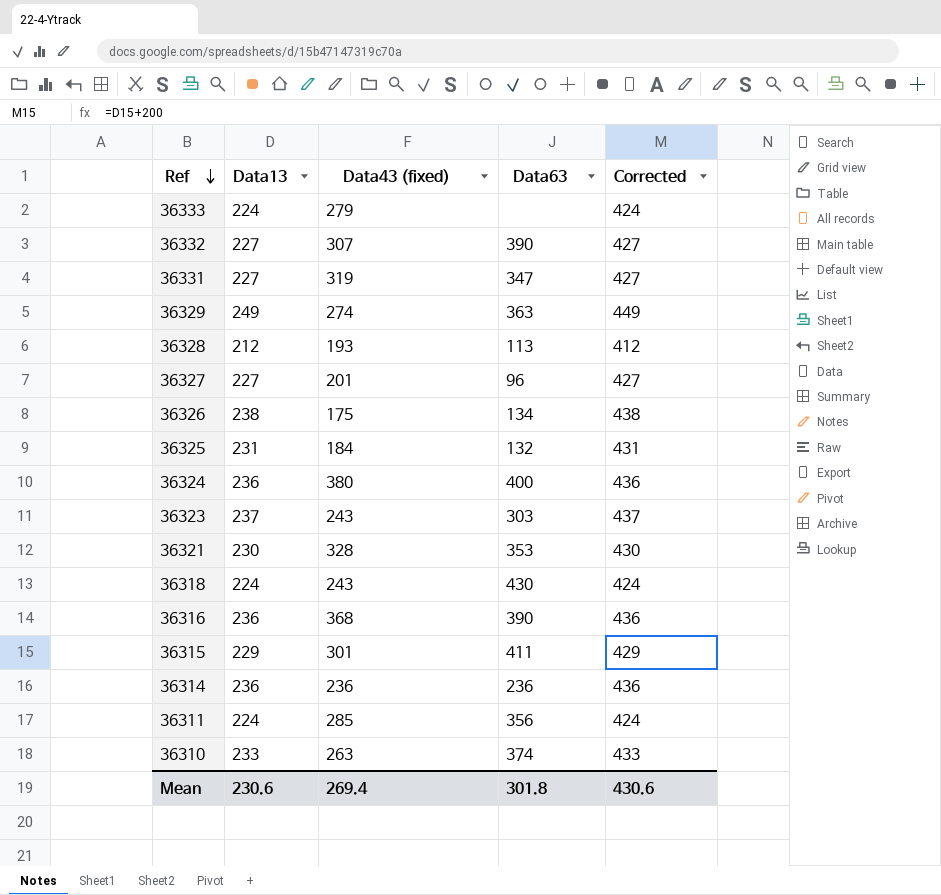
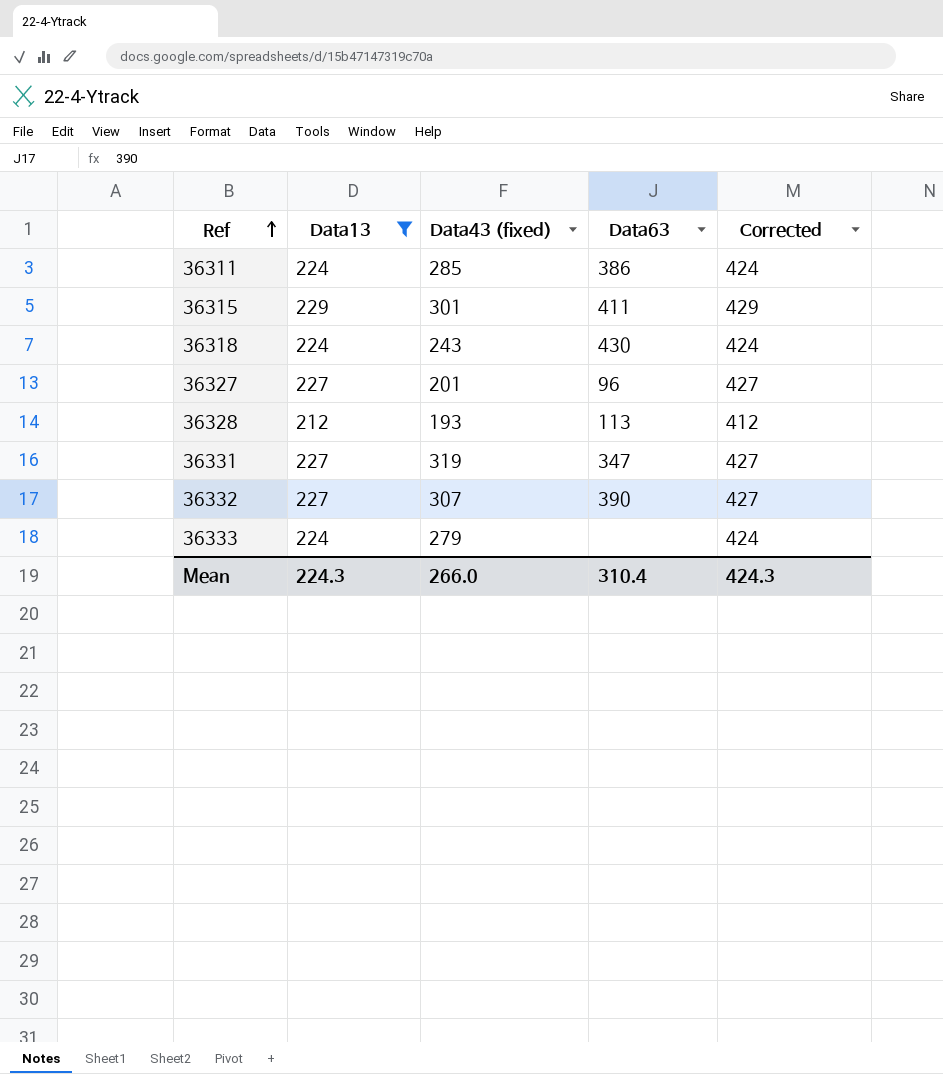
filter: none -> Data13 <= 229
row order: Ref descending -> Ref ascending
36311 | Data63: 356 -> 386
Mean | Data13: 230.6 -> 224.3
Mean | Data43 (fixed): 269.4 -> 266.0
Mean | Data63: 301.8 -> 310.4
Mean | Corrected: 430.6 -> 424.3

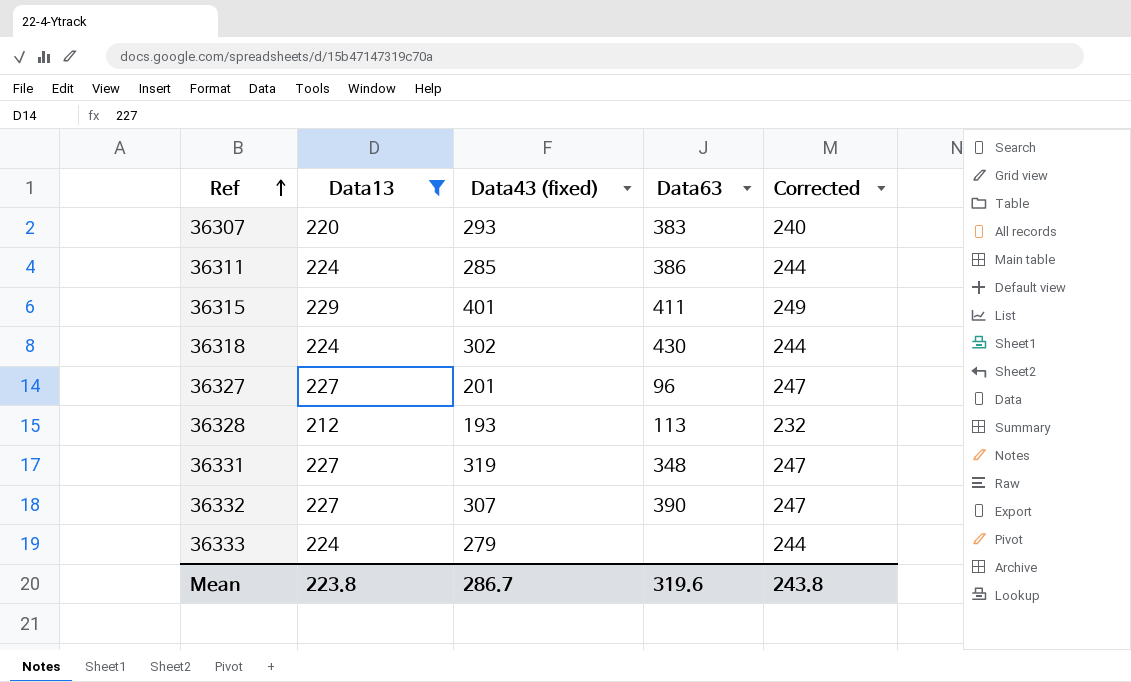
column Corrected | formula: [Data13] + 200 -> [Data13] + 20
row 36307: none -> 220 | 293 | 383 | 240
36315 | Data43 (fixed): 301 -> 401
36318 | Data43 (fixed): 243 -> 302
36331 | Data63: 347 -> 348
Mean | Data13: 224.3 -> 223.8
Mean | Data43 (fixed): 266.0 -> 286.7
Mean | Data63: 310.4 -> 319.6
Mean | Corrected: 424.3 -> 243.8

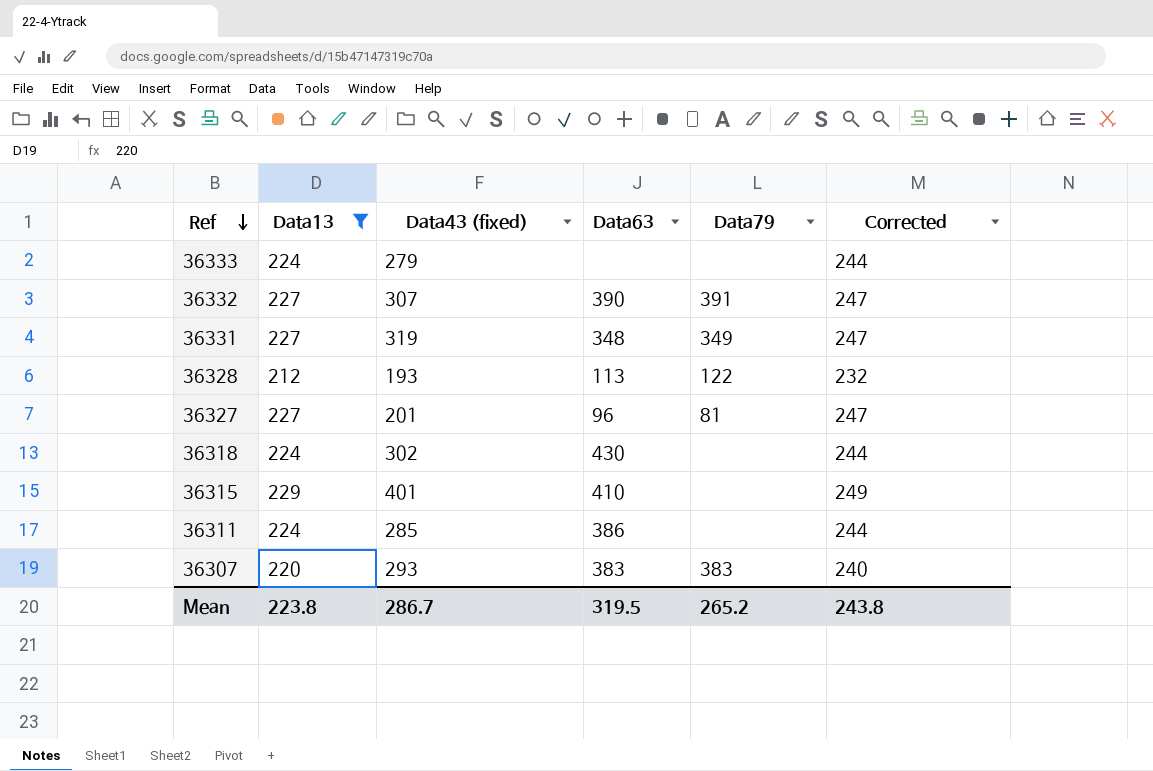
row order: Ref ascending -> Ref descending
column Data79 | position: none -> 5
36315 | Data63: 411 -> 410
Mean | Data63: 319.6 -> 319.5

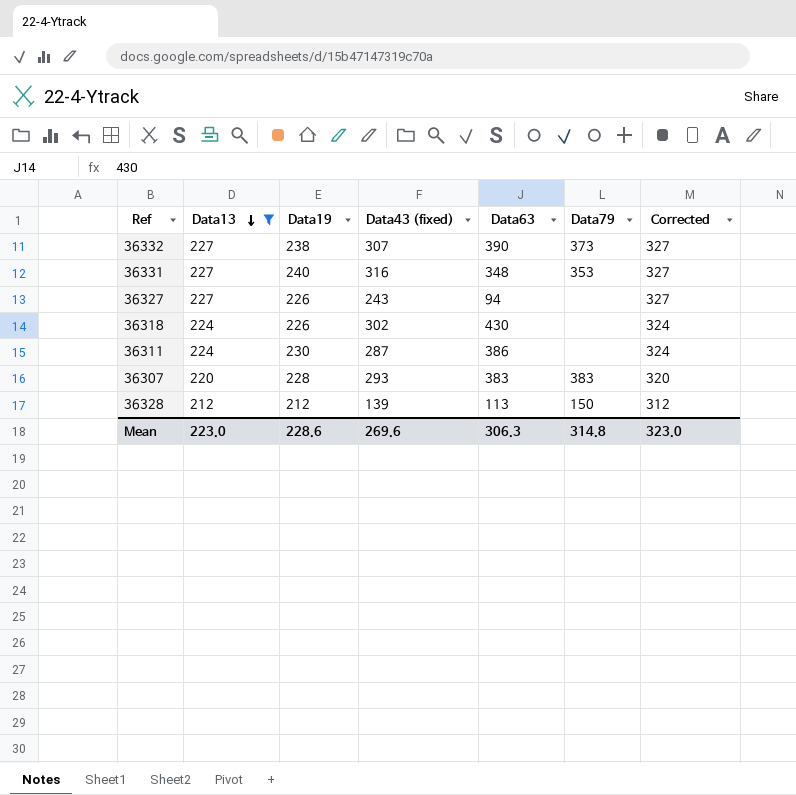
row order: Ref descending -> Data13 descending
column Data19 | position: none -> 3
column Corrected | formula: [Data13] + 20 -> [Data13] + 100
row 36333: 224 | 279 | none | none | 244 -> none
row 36315: 229 | 401 | 410 | none | 249 -> none
36332 | Data79: 391 -> 373
36331 | Data43 (fixed): 319 -> 316
36331 | Data79: 349 -> 353
36327 | Data43 (fixed): 201 -> 243
36327 | Data63: 96 -> 94
36327 | Data79: 81 -> none
36311 | Data43 (fixed): 285 -> 287
36328 | Data43 (fixed): 193 -> 139
36328 | Data79: 122 -> 150
Mean | Data13: 223.8 -> 223.0
Mean | Data43 (fixed): 286.7 -> 269.6
Mean | Data63: 319.5 -> 306.3
Mean | Data79: 265.2 -> 314.8
Mean | Corrected: 243.8 -> 323.0

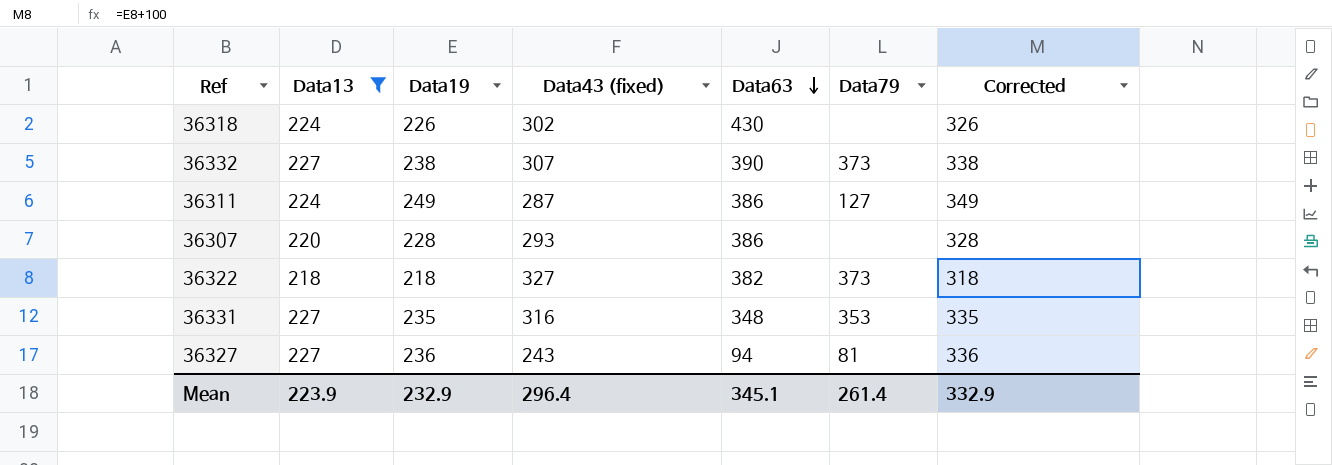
row order: Data13 descending -> Data63 descending
column Corrected | formula: [Data13] + 100 -> [Data19] + 100
row 36328: 212 | 212 | 139 | 113 | 150 | 312 -> none
36311 | Data19: 230 -> 249
36311 | Data79: none -> 127
36307 | Data63: 383 -> 386
36307 | Data79: 383 -> none
row 36322: none -> 218 | 218 | 327 | 382 | 373 | 318
36331 | Data19: 240 -> 235
36327 | Data19: 226 -> 236
36327 | Data79: none -> 81
Mean | Data13: 223.0 -> 223.9
Mean | Data19: 228.6 -> 232.9
Mean | Data43 (fixed): 269.6 -> 296.4
Mean | Data63: 306.3 -> 345.1
Mean | Data79: 314.8 -> 261.4
Mean | Corrected: 323.0 -> 332.9

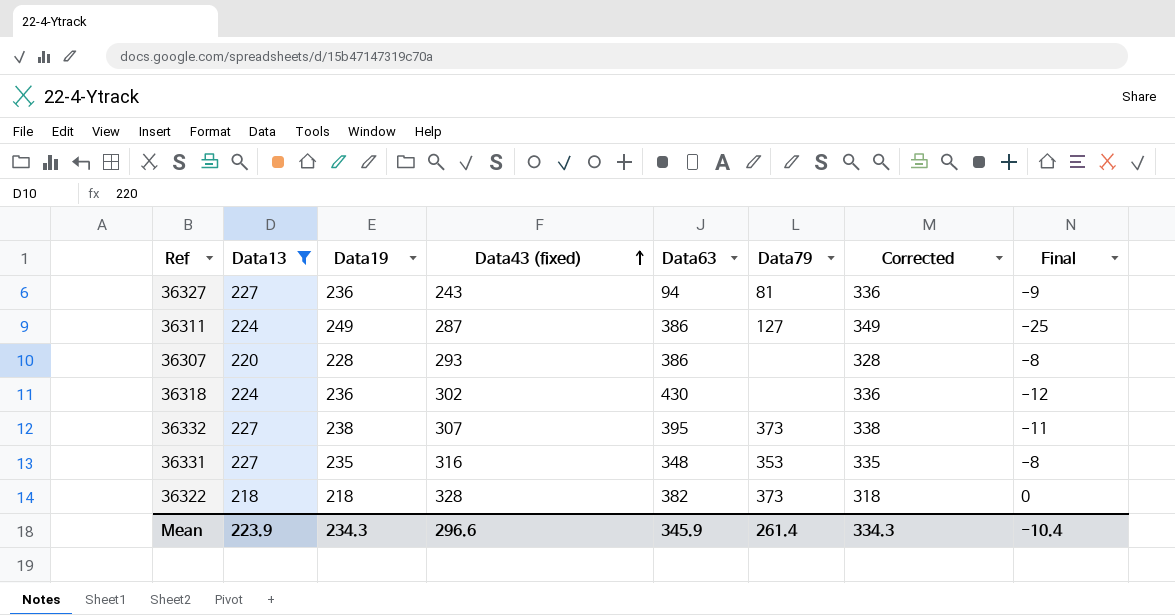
row order: Data63 descending -> Data43 (fixed) ascending
column Final | formula: none -> [Data13] - [Data19]
36318 | Data19: 226 -> 236
36318 | Corrected: 326 -> 336
36332 | Data63: 390 -> 395
36322 | Data43 (fixed): 327 -> 328
Mean | Data19: 232.9 -> 234.3
Mean | Data43 (fixed): 296.4 -> 296.6
Mean | Data63: 345.1 -> 345.9
Mean | Corrected: 332.9 -> 334.3

